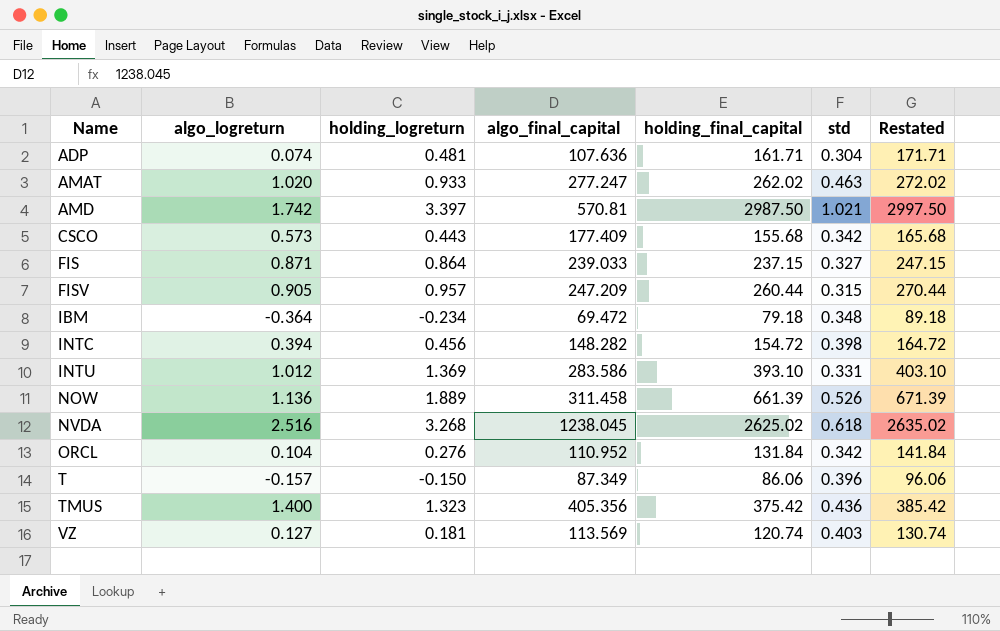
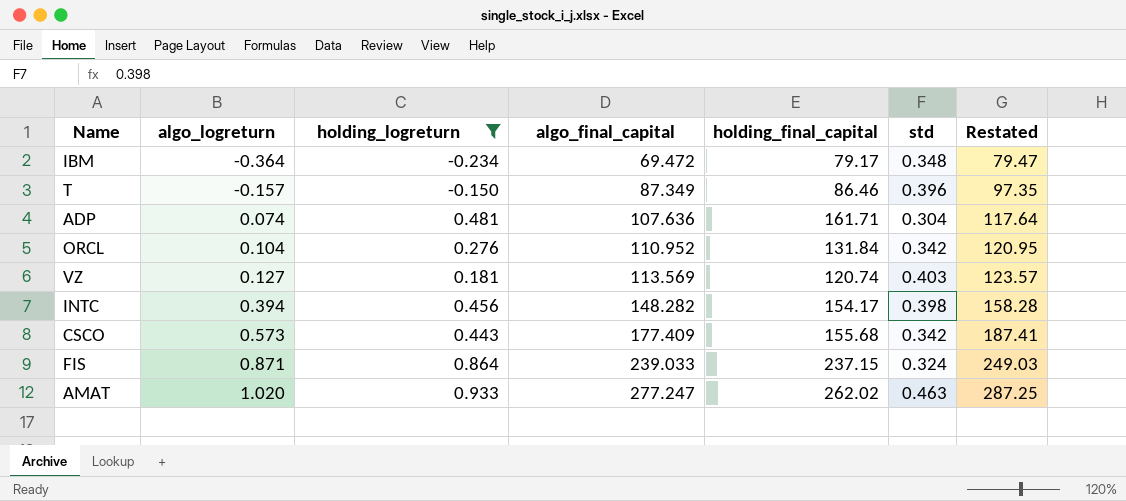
filter: none -> holding_logreturn <= 0.933
row order: Name ascending -> algo_logreturn ascending
column Restated | formula: [holding_final_capital] + 10 -> [algo_final_capital] + 10
IBM | holding_final_capital: 79.18 -> 79.17
T | holding_final_capital: 86.06 -> 86.46
INTC | holding_final_capital: 154.72 -> 154.17
FIS | std: 0.327 -> 0.324

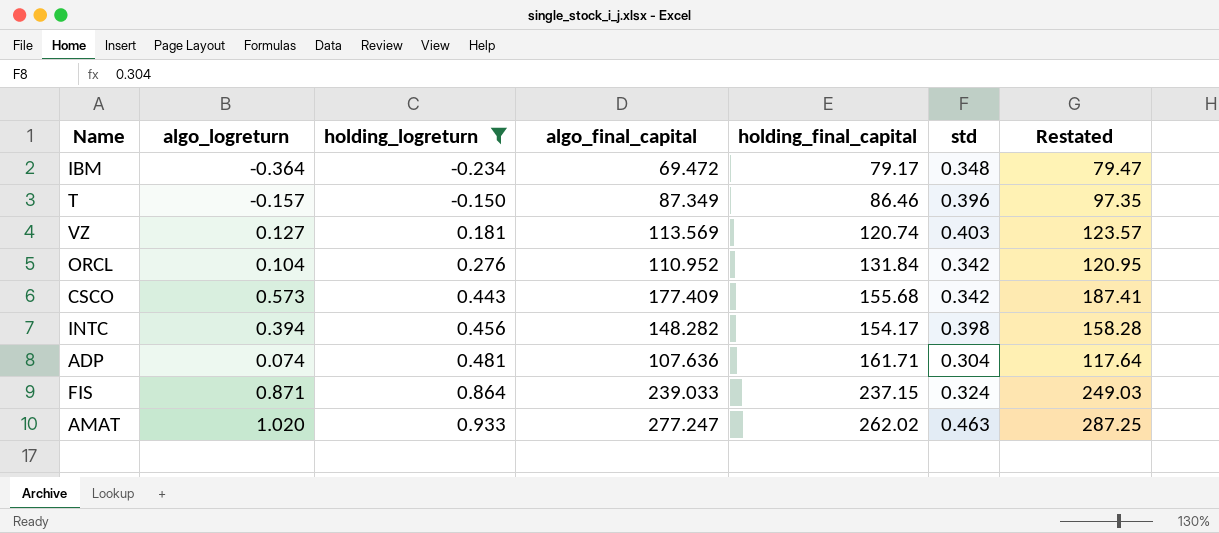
row order: algo_logreturn ascending -> holding_logreturn ascending

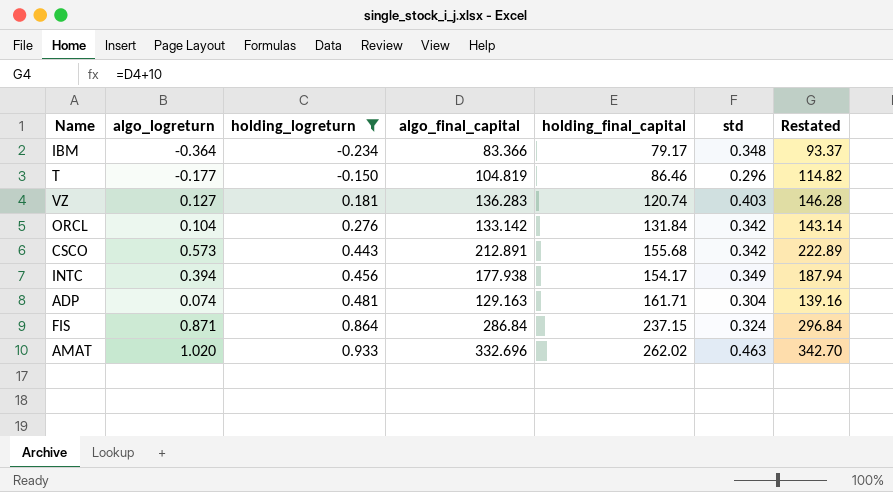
IBM | algo_final_capital: 69.472 -> 83.366
IBM | Restated: 79.47 -> 93.37
T | algo_logreturn: -0.157 -> -0.177
T | algo_final_capital: 87.349 -> 104.819
T | std: 0.396 -> 0.296
T | Restated: 97.35 -> 114.82
VZ | algo_final_capital: 113.569 -> 136.283
VZ | Restated: 123.57 -> 146.28
ORCL | algo_final_capital: 110.952 -> 133.142
ORCL | Restated: 120.95 -> 143.14
CSCO | algo_final_capital: 177.409 -> 212.891
CSCO | Restated: 187.41 -> 222.89
INTC | algo_final_capital: 148.282 -> 177.938
INTC | std: 0.398 -> 0.349
INTC | Restated: 158.28 -> 187.94
ADP | algo_final_capital: 107.636 -> 129.163
ADP | Restated: 117.64 -> 139.16
FIS | algo_final_capital: 239.033 -> 286.84
FIS | Restated: 249.03 -> 296.84
AMAT | algo_final_capital: 277.247 -> 332.696
AMAT | Restated: 287.25 -> 342.70

